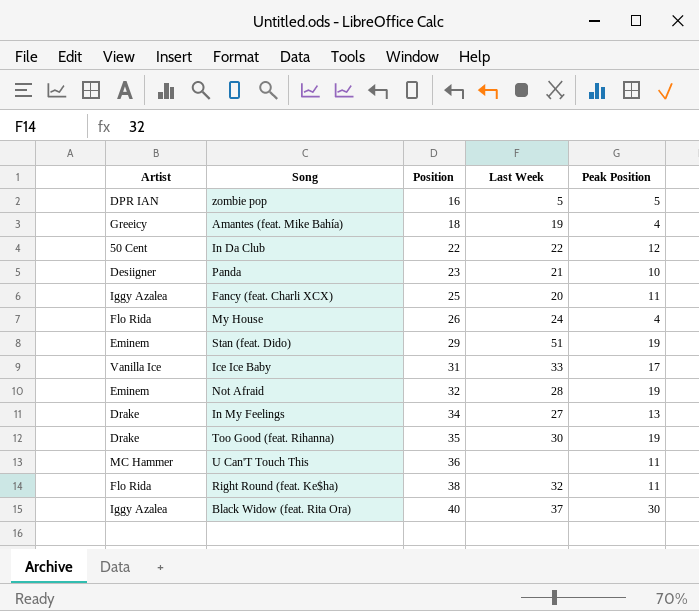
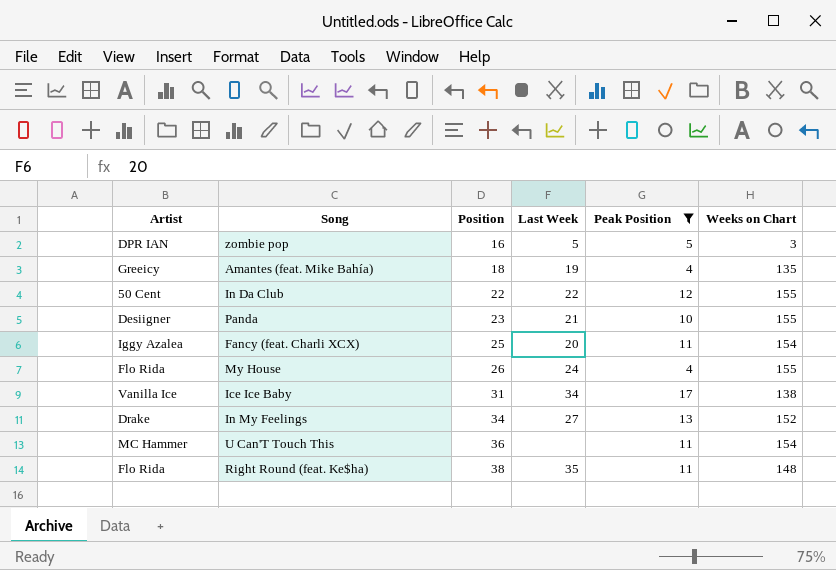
filter: none -> Peak Position <= 17
column Weeks on Chart | position: none -> 6
Ice Ice Baby | Last Week: 33 -> 34
Right Round (feat. Ke$ha) | Last Week: 32 -> 35

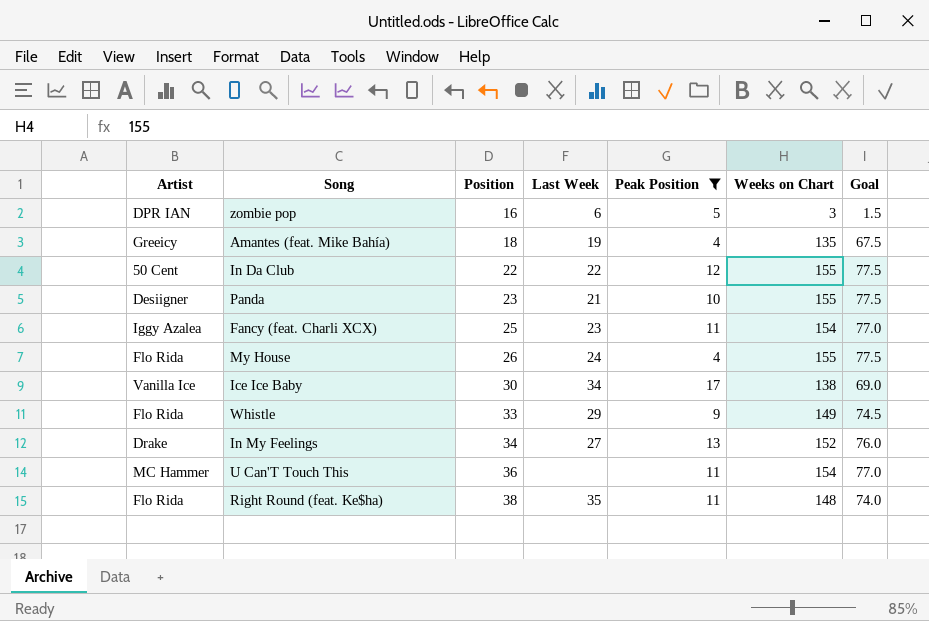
column Goal | formula: none -> [Weeks on Chart] * 0.5
zombie pop | Last Week: 5 -> 6
Fancy (feat. Charli XCX) | Last Week: 20 -> 23
Ice Ice Baby | Position: 31 -> 30
row Whistle: none -> Flo Rida | 33 | 29 | 9 | 149 | 74.5

